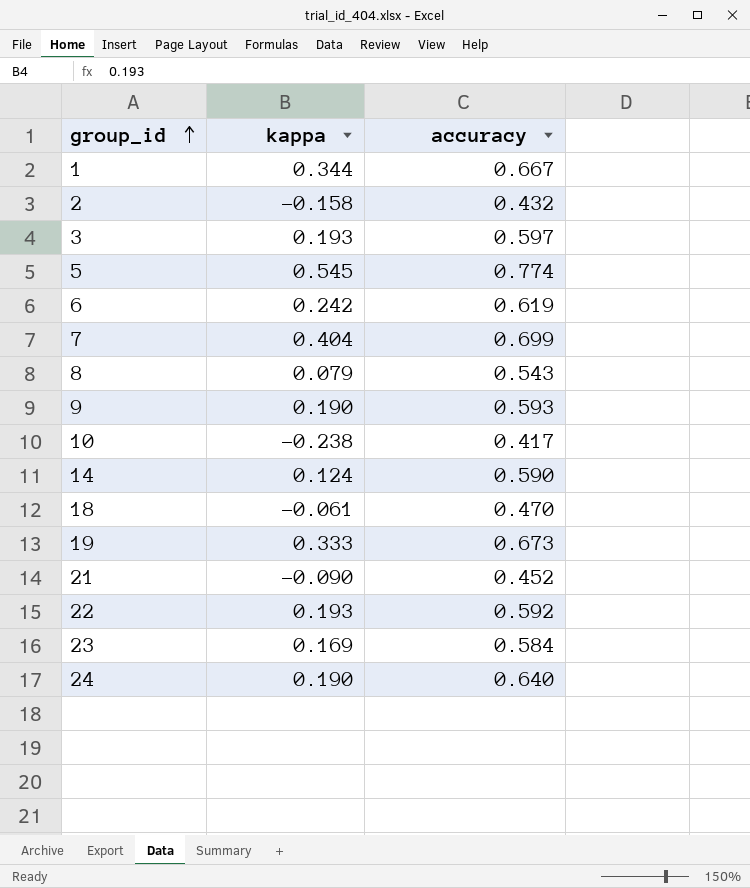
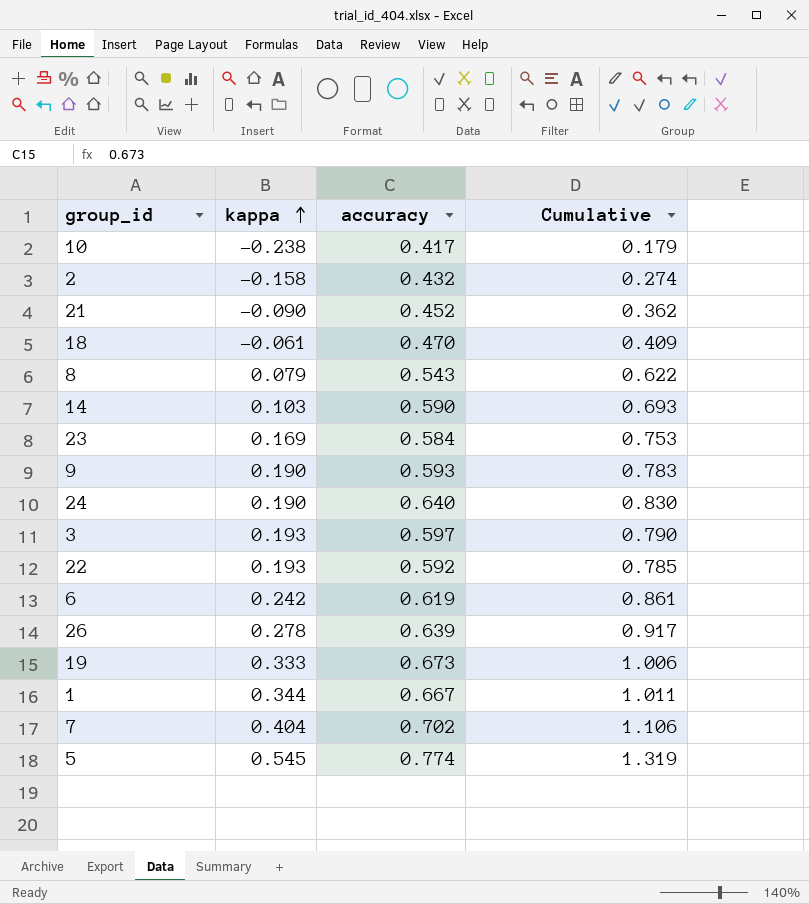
row order: group_id ascending -> kappa ascending
column Cumulative | formula: none -> [kappa] + [accuracy]
14 | kappa: 0.124 -> 0.103
row 26: none -> 0.278 | 0.639 | 0.917
7 | accuracy: 0.699 -> 0.702

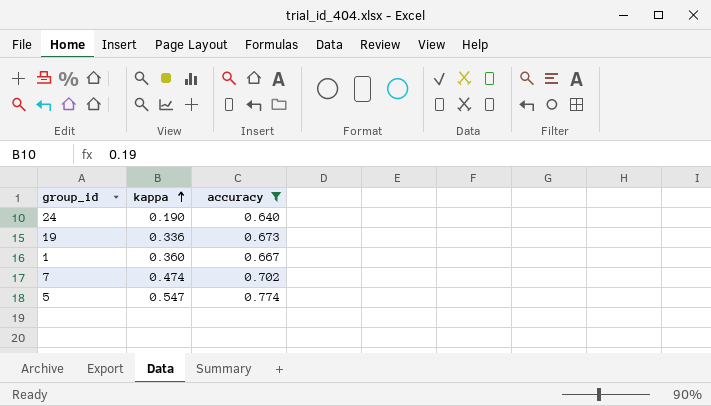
filter: none -> accuracy >= 0.640
column Cumulative | formula: [kappa] + [accuracy] -> none
19 | kappa: 0.333 -> 0.336
1 | kappa: 0.344 -> 0.360
7 | kappa: 0.404 -> 0.474
5 | kappa: 0.545 -> 0.547

